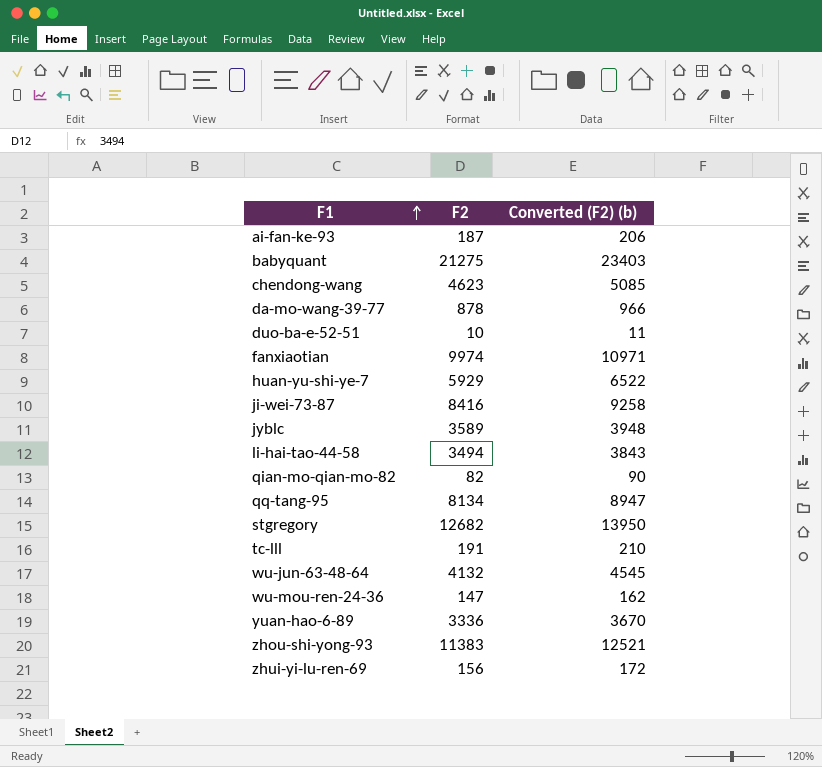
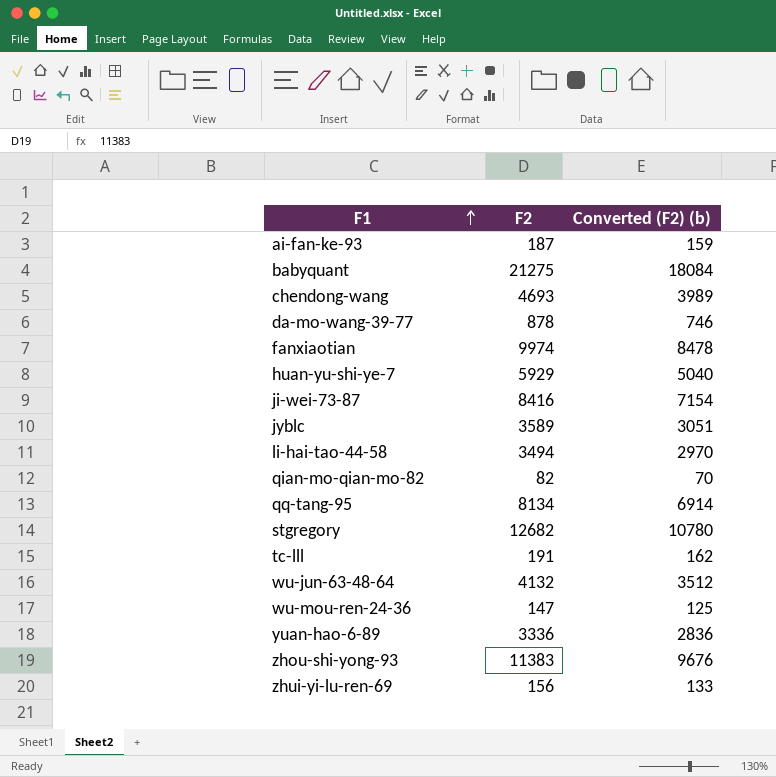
column Converted (F2) (b) | formula: [F2] * 1.1 -> [F2] * 0.85
row duo-ba-e-52-51: 10 | 11 -> none
chendong-wang | F2: 4623 -> 4693

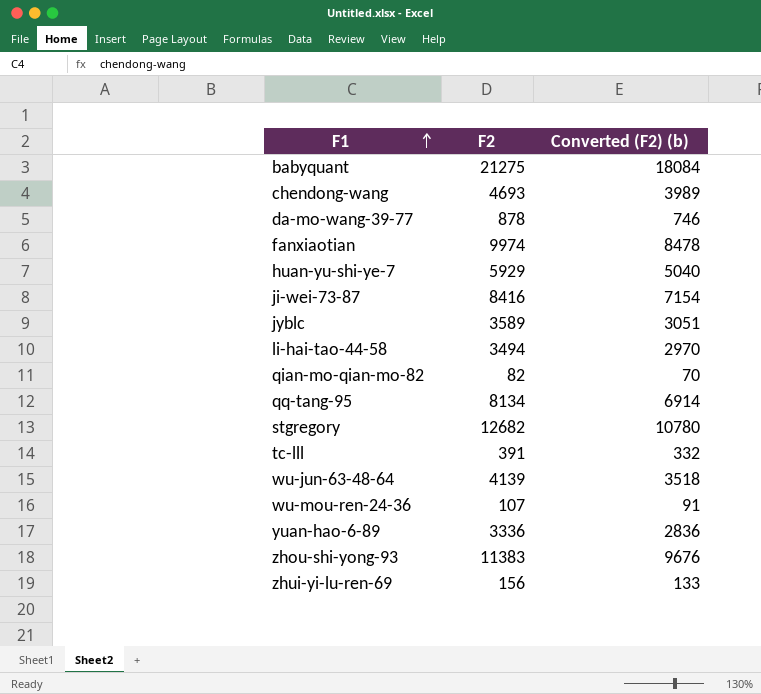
row ai-fan-ke-93: 187 | 159 -> none
tc-lll | F2: 191 -> 391
tc-lll | Converted (F2) (b): 162 -> 332
wu-jun-63-48-64 | F2: 4132 -> 4139
wu-jun-63-48-64 | Converted (F2) (b): 3512 -> 3518
wu-mou-ren-24-36 | F2: 147 -> 107
wu-mou-ren-24-36 | Converted (F2) (b): 125 -> 91

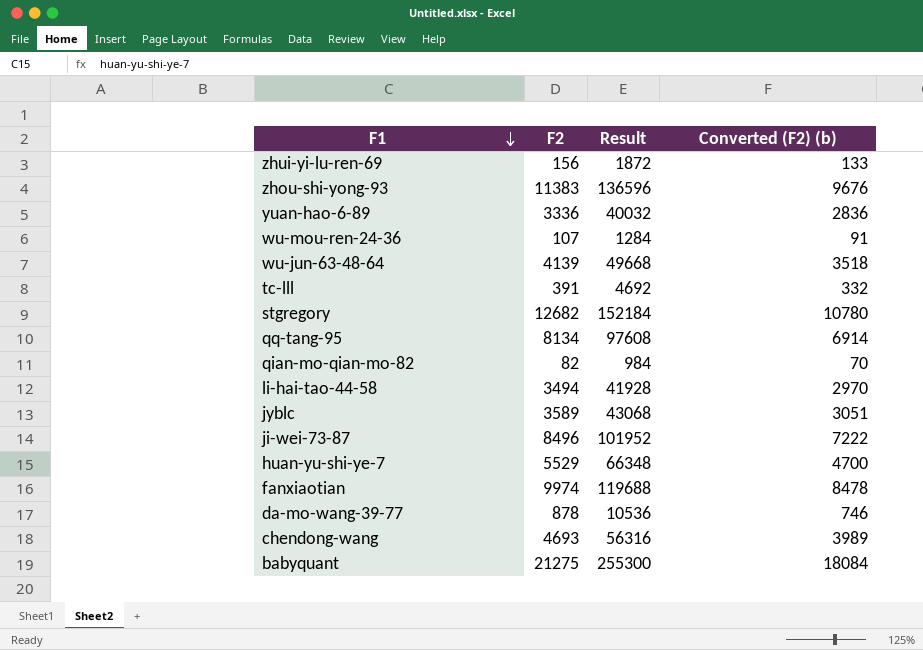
row order: F1 ascending -> F1 descending
column Result | formula: none -> [F2] * 12
ji-wei-73-87 | F2: 8416 -> 8496
ji-wei-73-87 | Converted (F2) (b): 7154 -> 7222
huan-yu-shi-ye-7 | F2: 5929 -> 5529
huan-yu-shi-ye-7 | Converted (F2) (b): 5040 -> 4700

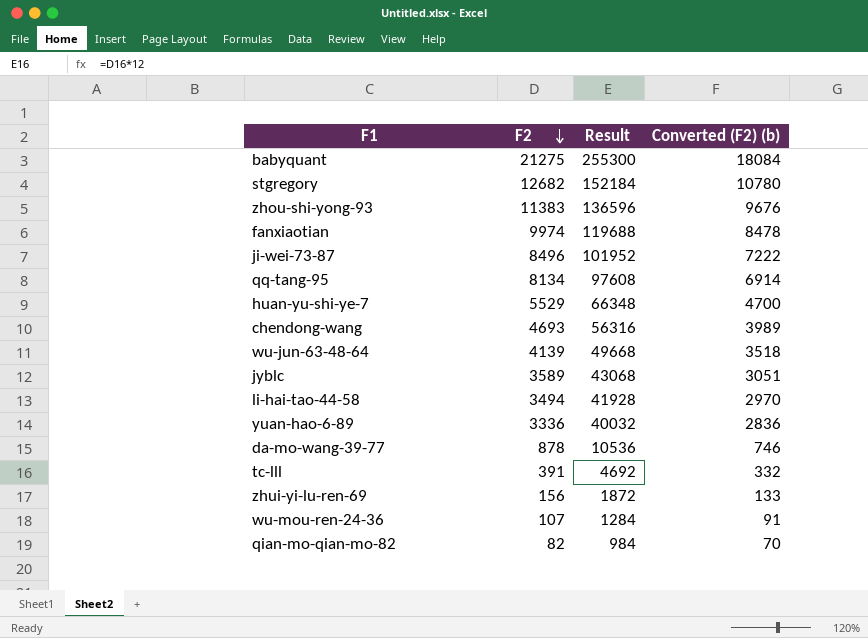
row order: F1 descending -> F2 descending

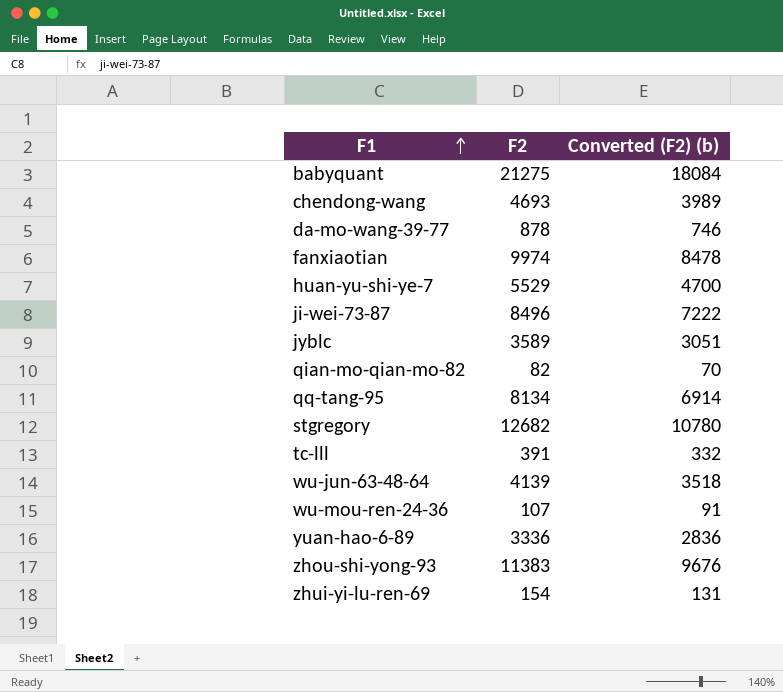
row order: F2 descending -> F1 ascending
column Result | formula: [F2] * 12 -> none
row li-hai-tao-44-58: 3494 | 41928 | 2970 -> none
zhui-yi-lu-ren-69 | F2: 156 -> 154
zhui-yi-lu-ren-69 | Converted (F2) (b): 133 -> 131

